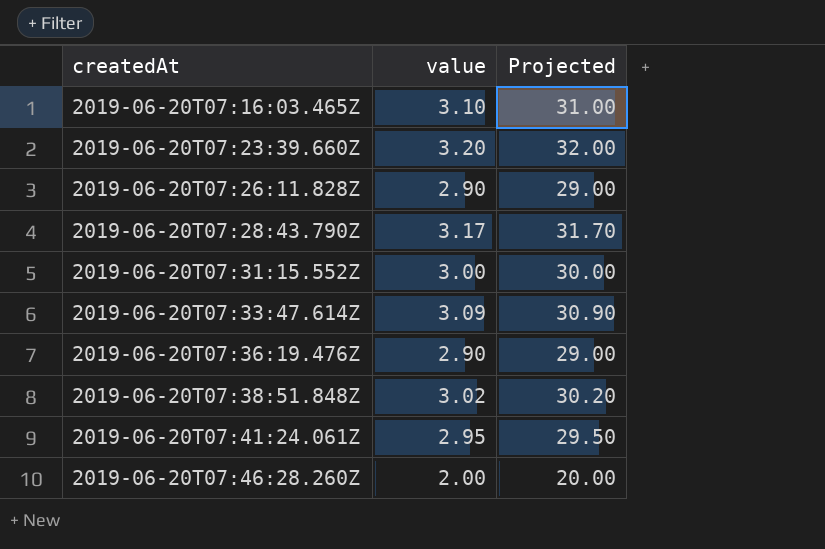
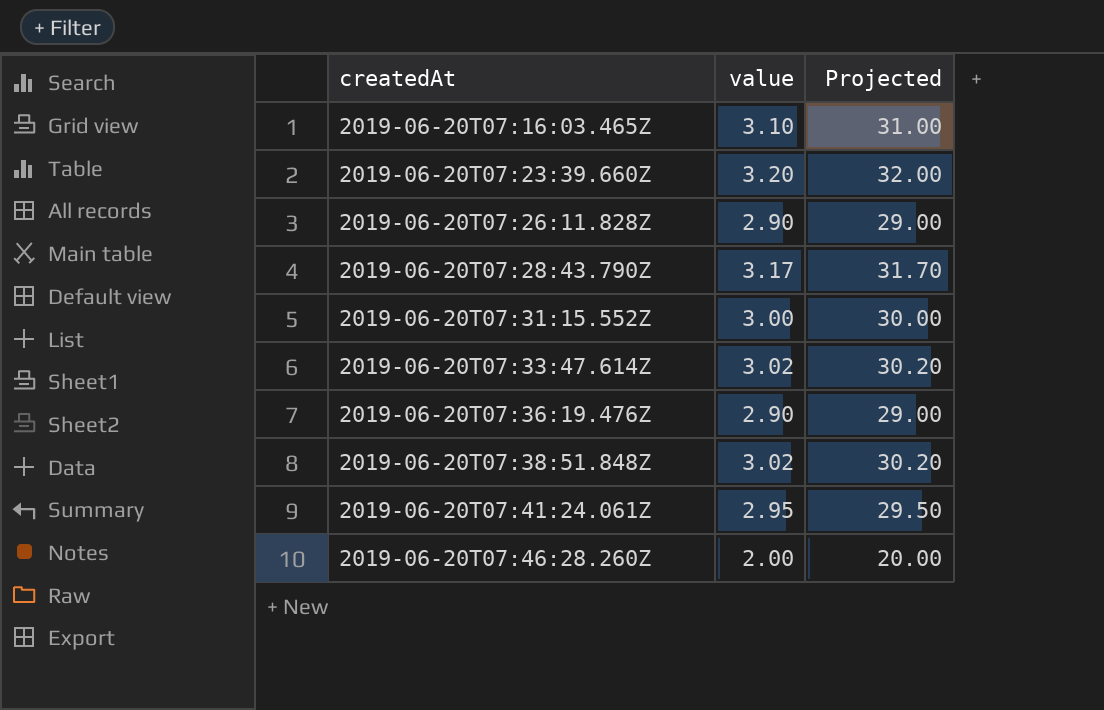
2019-06-20T07:33:47.614Z | value: 3.09 -> 3.02
2019-06-20T07:33:47.614Z | Projected: 30.90 -> 30.20

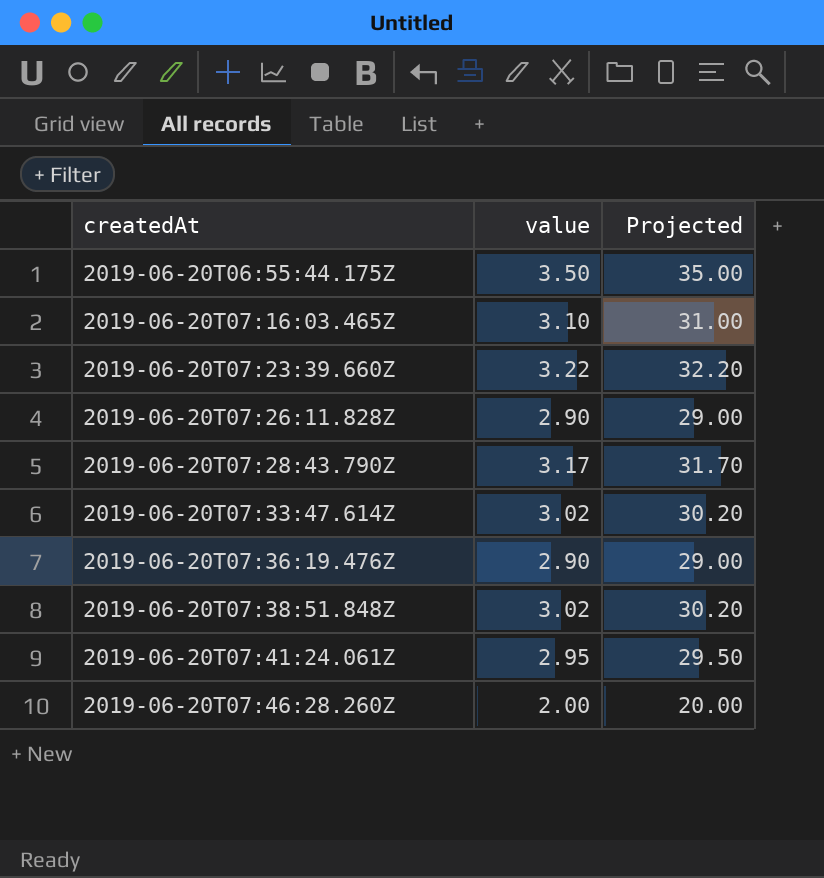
row 2019-06-20T07:31:15.552Z: 3.00 | 30.00 -> none
row 2019-06-20T06:55:44.175Z: none -> 3.50 | 35.00
2019-06-20T07:23:39.660Z | value: 3.20 -> 3.22
2019-06-20T07:23:39.660Z | Projected: 32.00 -> 32.20

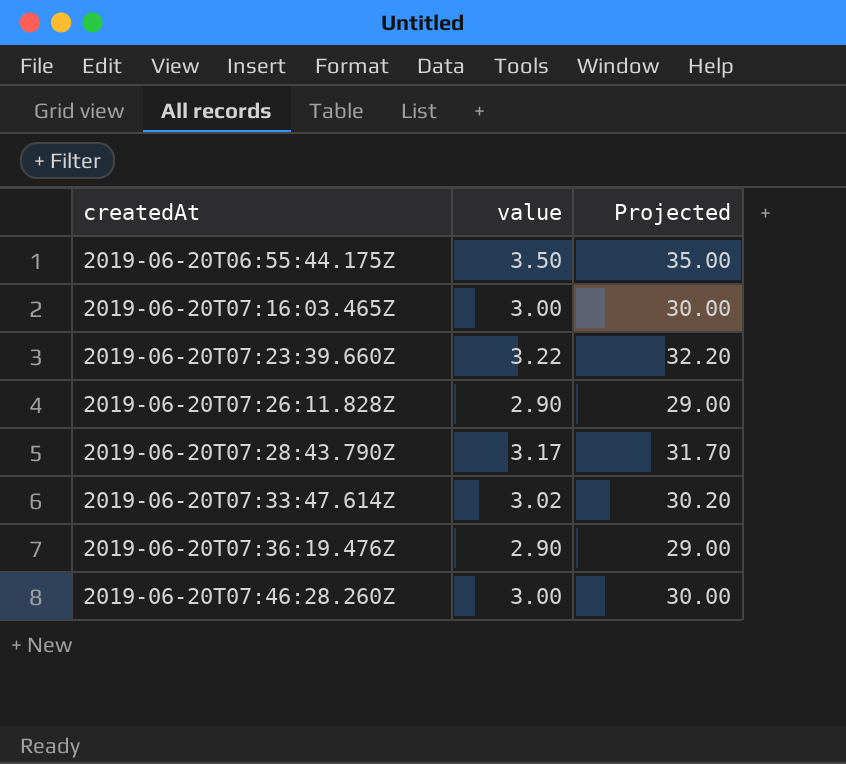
row 2019-06-20T07:38:51.848Z: 3.02 | 30.20 -> none
row 2019-06-20T07:41:24.061Z: 2.95 | 29.50 -> none
2019-06-20T07:16:03.465Z | value: 3.10 -> 3.00
2019-06-20T07:16:03.465Z | Projected: 31.00 -> 30.00
2019-06-20T07:46:28.260Z | value: 2.00 -> 3.00
2019-06-20T07:46:28.260Z | Projected: 20.00 -> 30.00

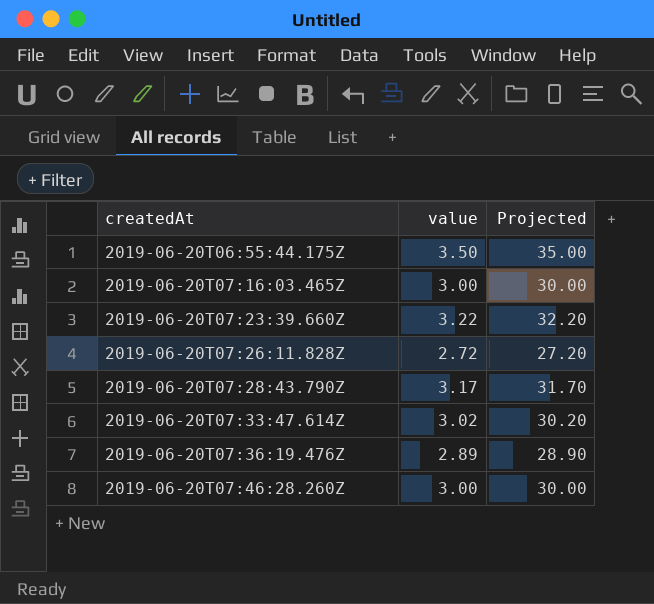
2019-06-20T07:26:11.828Z | value: 2.90 -> 2.72
2019-06-20T07:26:11.828Z | Projected: 29.00 -> 27.20
2019-06-20T07:36:19.476Z | value: 2.90 -> 2.89
2019-06-20T07:36:19.476Z | Projected: 29.00 -> 28.90

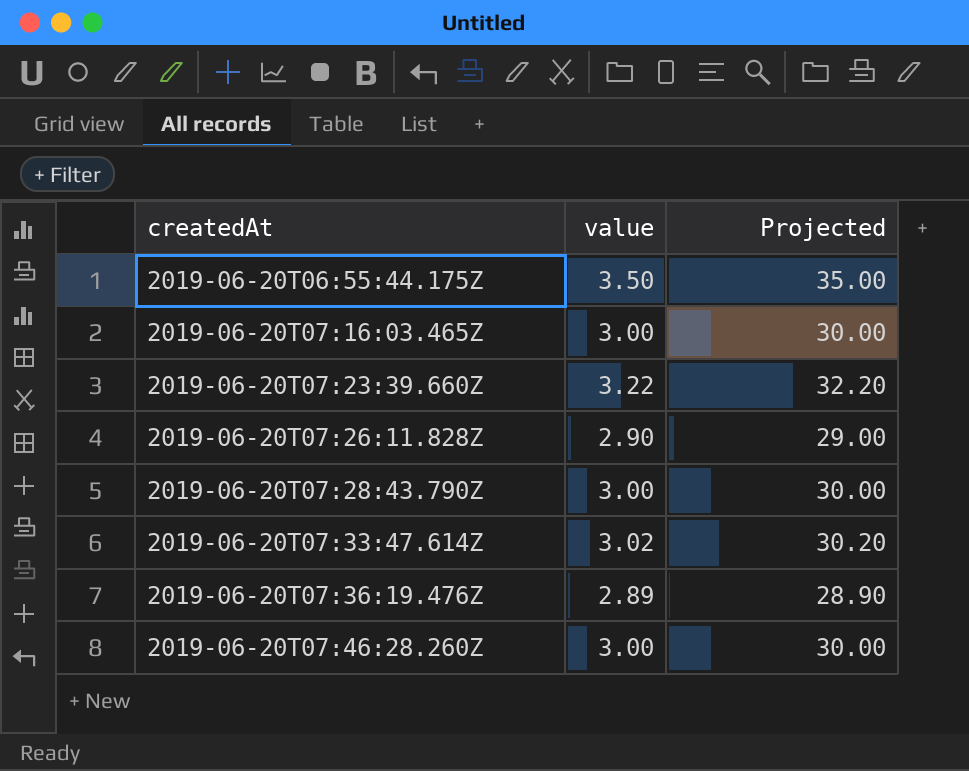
2019-06-20T07:26:11.828Z | value: 2.72 -> 2.90
2019-06-20T07:26:11.828Z | Projected: 27.20 -> 29.00
2019-06-20T07:28:43.790Z | value: 3.17 -> 3.00
2019-06-20T07:28:43.790Z | Projected: 31.70 -> 30.00

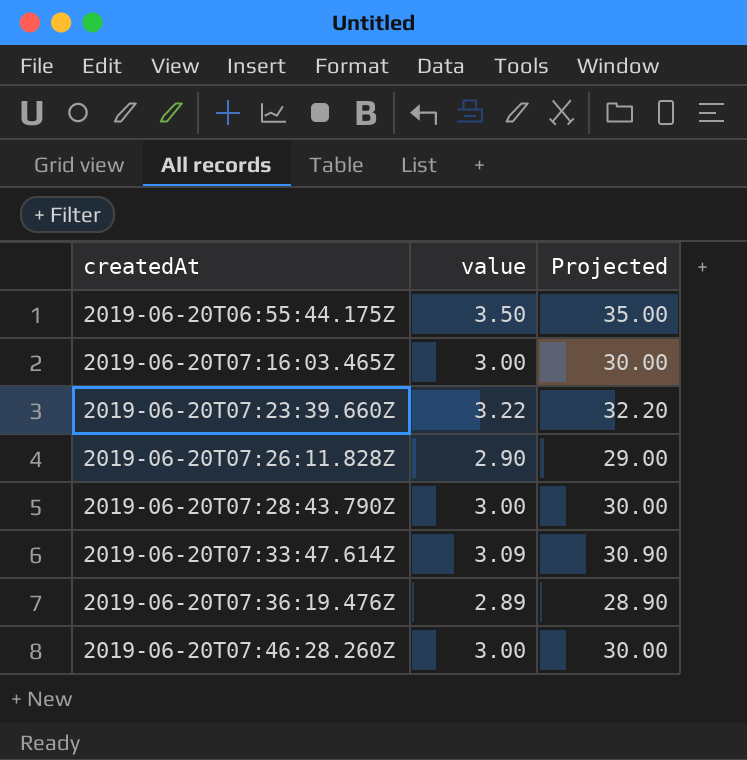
2019-06-20T07:33:47.614Z | value: 3.02 -> 3.09
2019-06-20T07:33:47.614Z | Projected: 30.20 -> 30.90

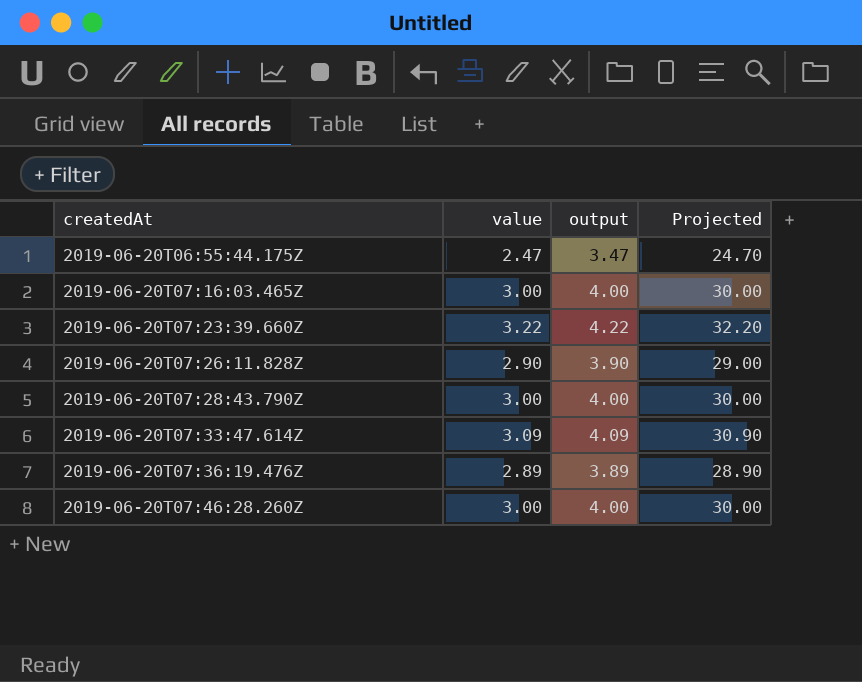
column output | formula: none -> [value] + 1
2019-06-20T06:55:44.175Z | value: 3.50 -> 2.47
2019-06-20T06:55:44.175Z | Projected: 35.00 -> 24.70

